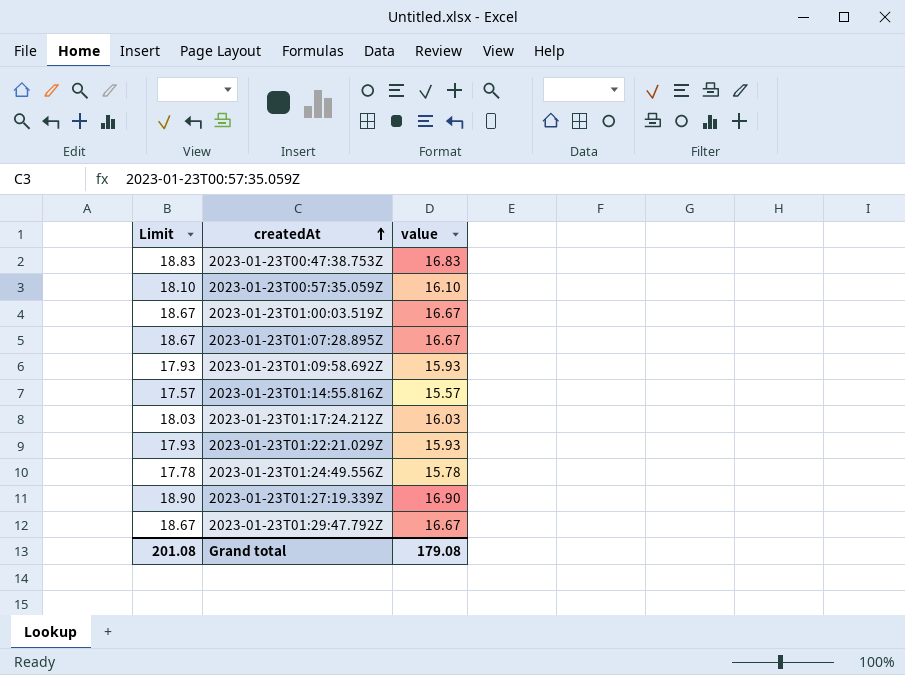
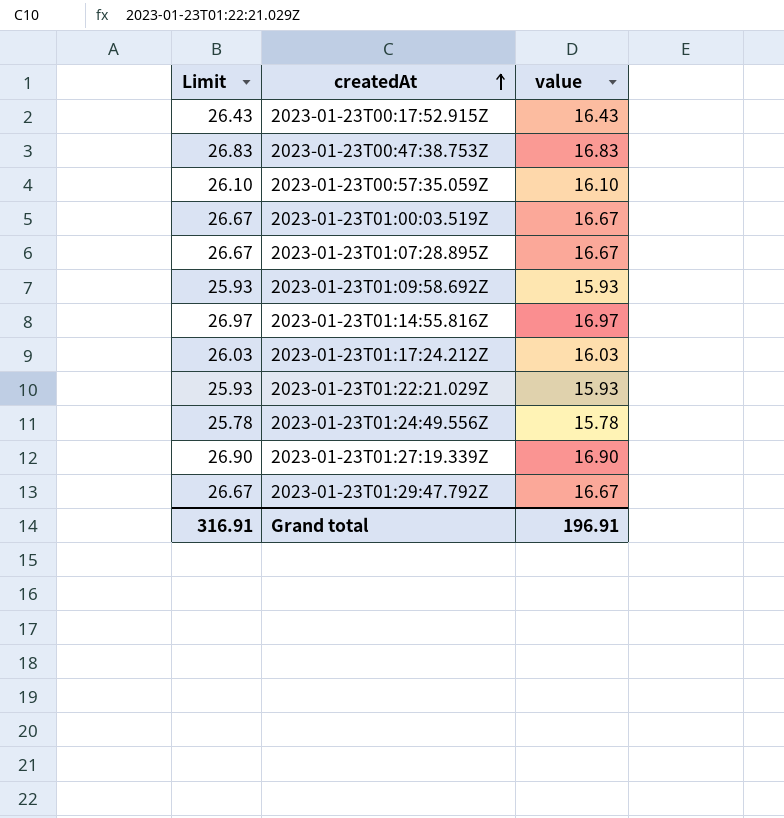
column Limit | formula: [value] + 2 -> [value] + 10
row 2023-01-23T00:17:52.915Z: none -> 26.43 | 16.43
2023-01-23T01:14:55.816Z | value: 15.57 -> 16.97
Grand total | Limit: 201.08 -> 316.91
Grand total | value: 179.08 -> 196.91

